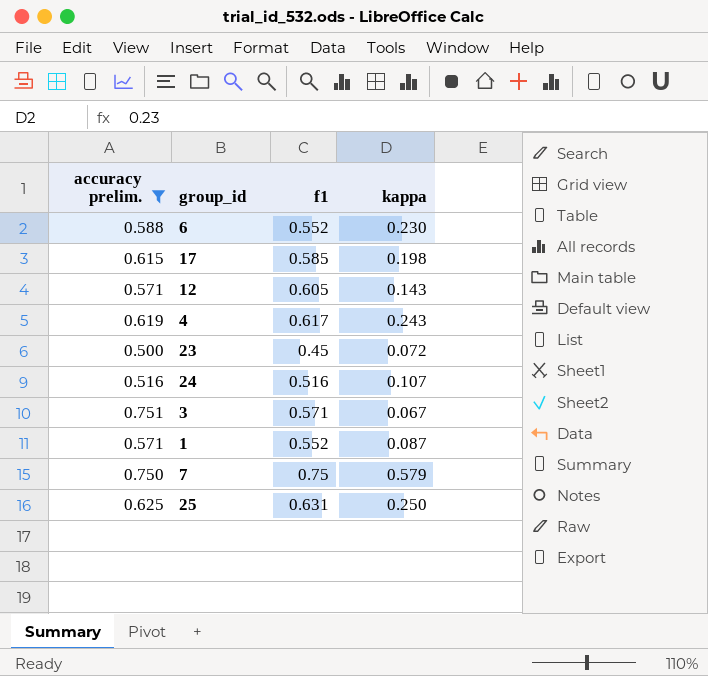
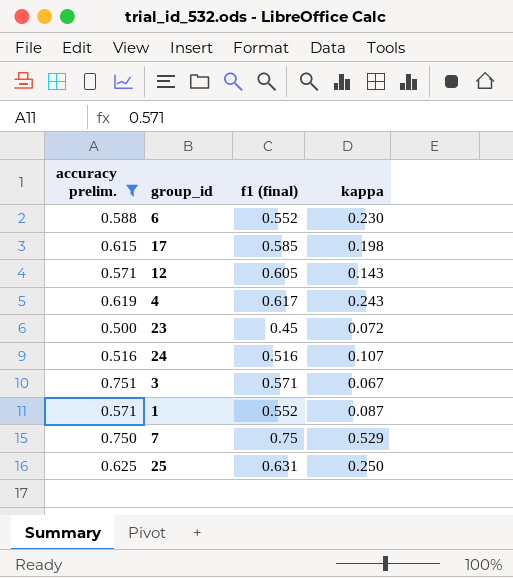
column name: f1 -> f1 (final)
7 | kappa: 0.579 -> 0.529

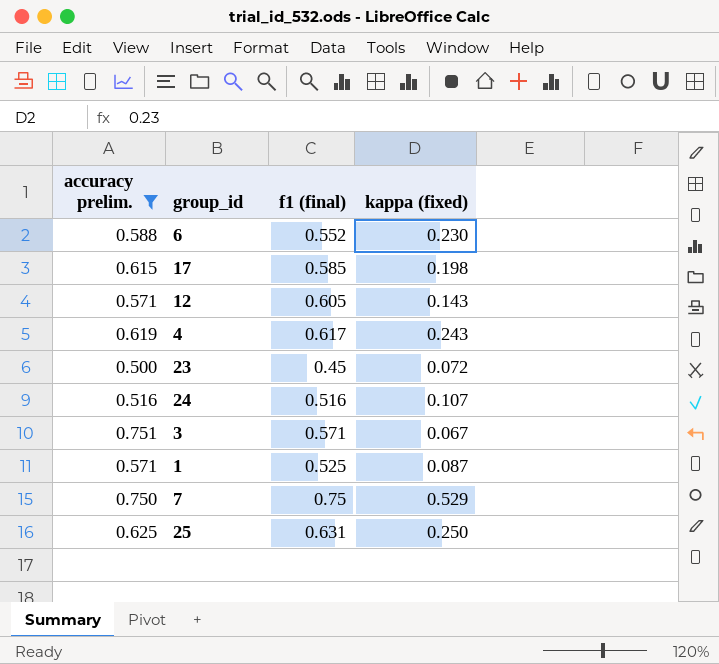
column name: kappa -> kappa (fixed)
1 | f1 (final): 0.552 -> 0.525

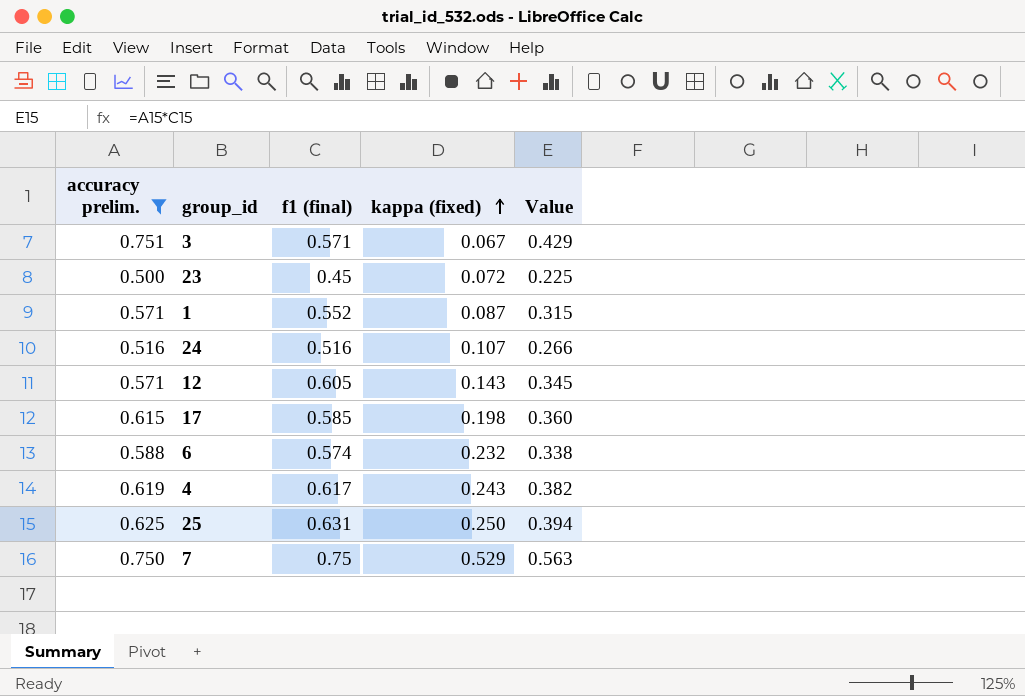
row order: none -> kappa (fixed) ascending
column Value | formula: none -> [accuracy prelim.] * [f1 (final)]
1 | f1 (final): 0.525 -> 0.552
6 | f1 (final): 0.552 -> 0.574
6 | kappa (fixed): 0.230 -> 0.232

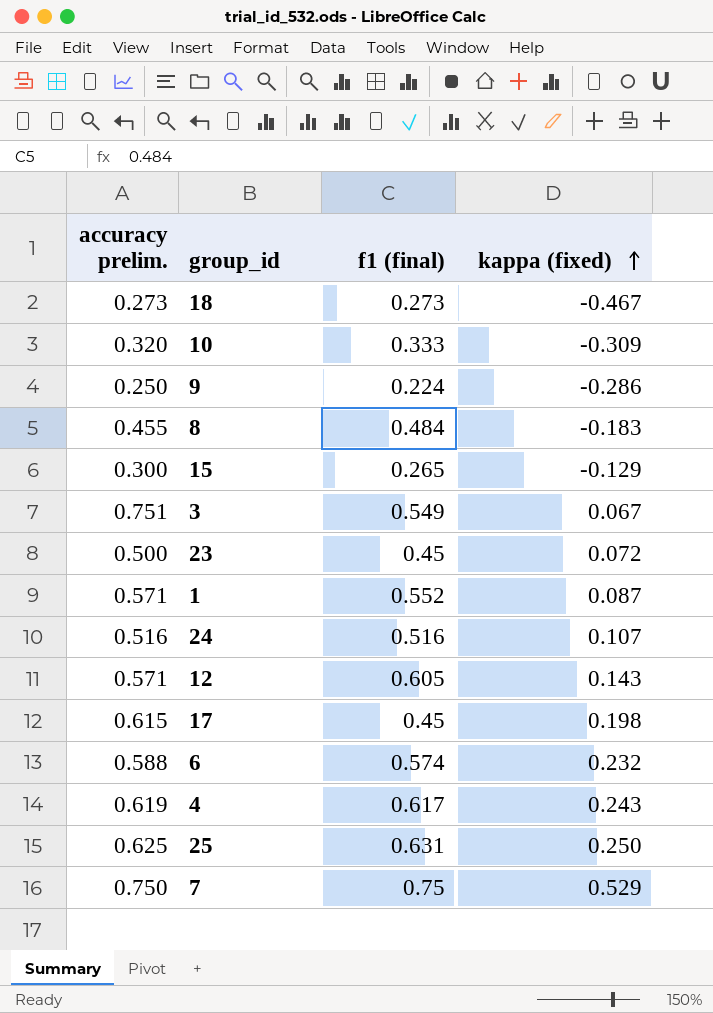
filter: accuracy prelim. >= 0.500 -> none
column Value | formula: [accuracy prelim.] * [f1 (final)] -> none
3 | f1 (final): 0.571 -> 0.549
17 | f1 (final): 0.585 -> 0.45

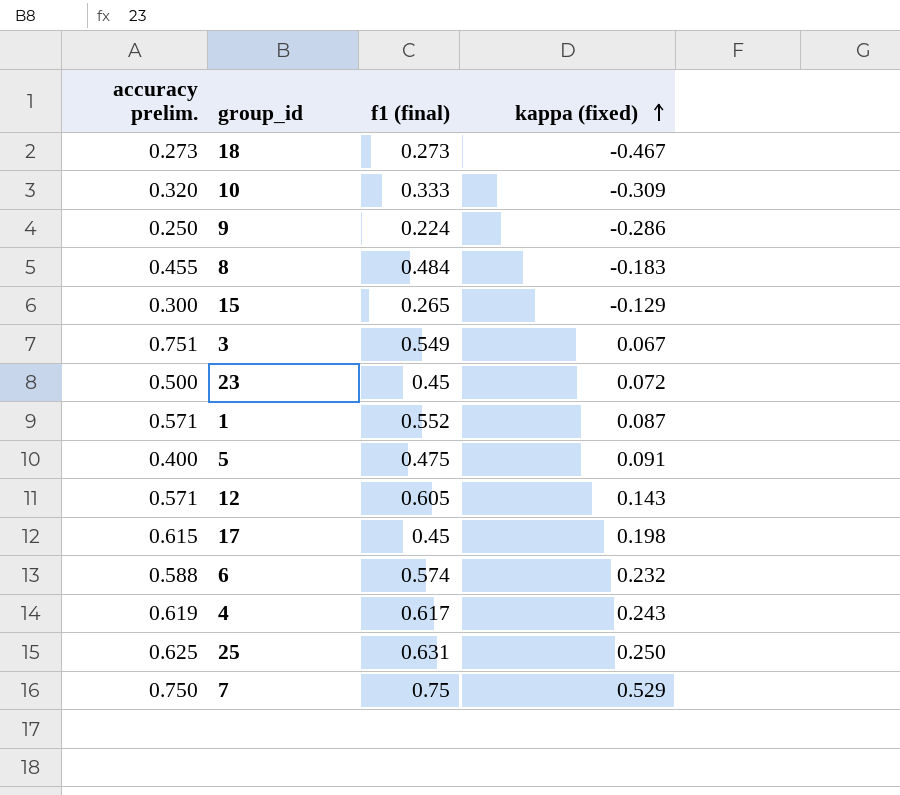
row 24: 0.516 | 0.516 | 0.107 -> none
row 5: none -> 0.400 | 0.475 | 0.091

